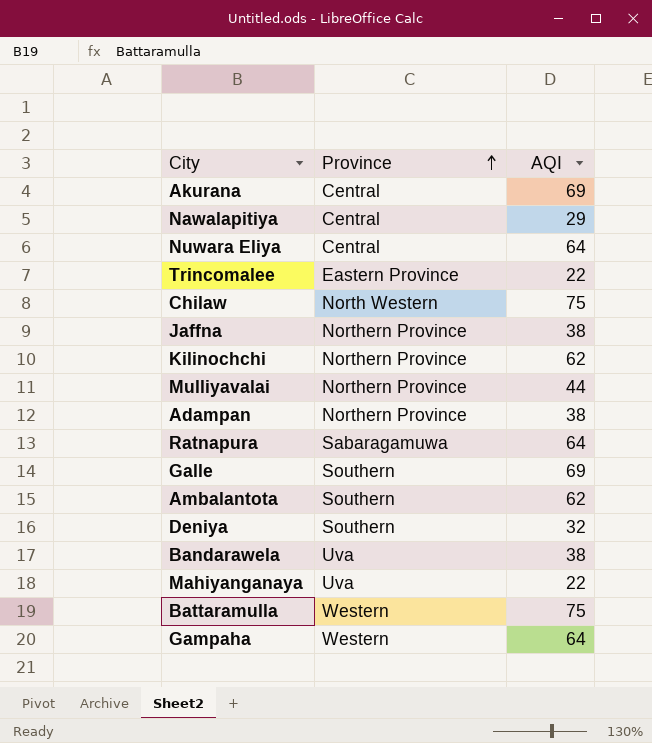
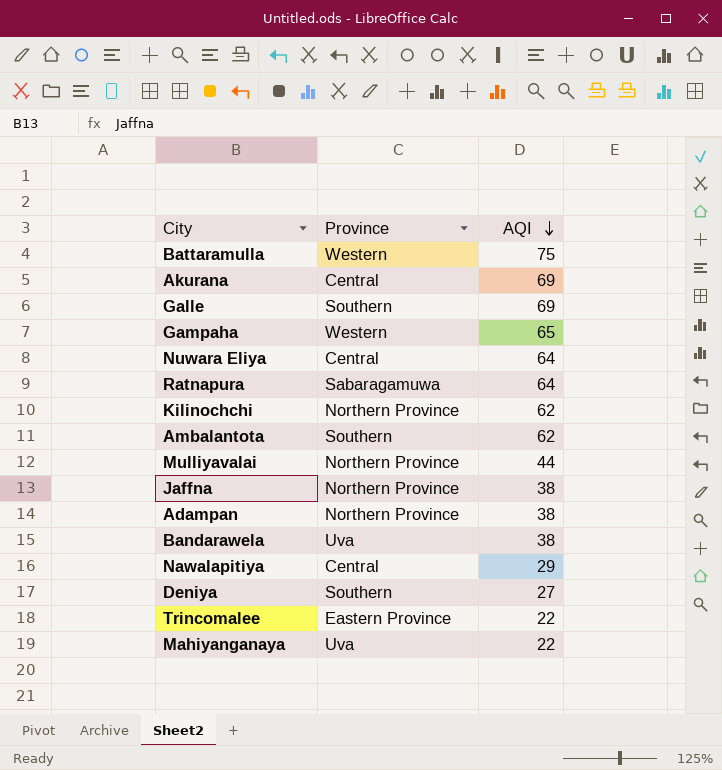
row order: Province ascending -> AQI descending
row Chilaw: North Western | 75 -> none
Gampaha | AQI: 64 -> 65
Deniya | AQI: 32 -> 27

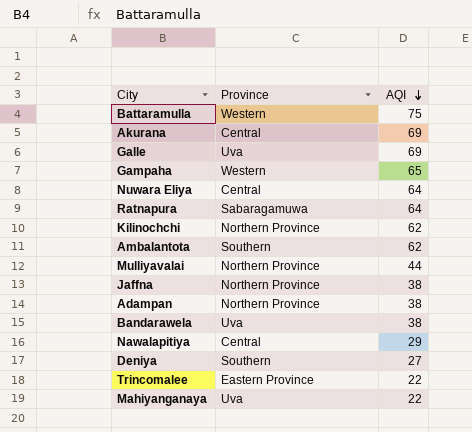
Galle | Province: Southern -> Uva

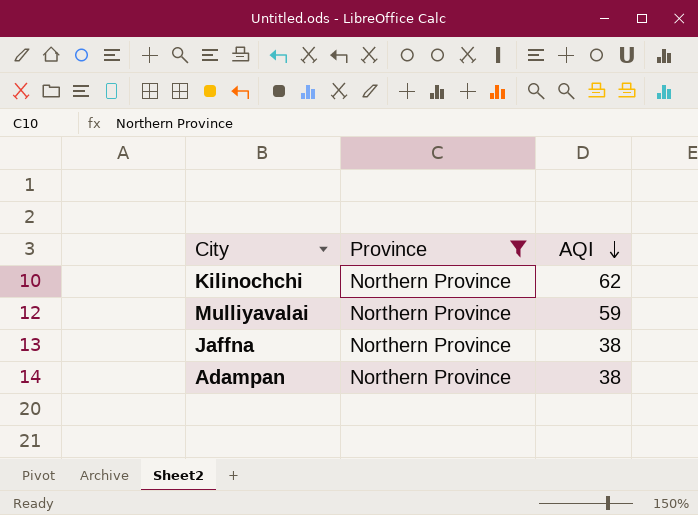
filter: none -> Province = Northern Province
Mulliyavalai | AQI: 44 -> 59

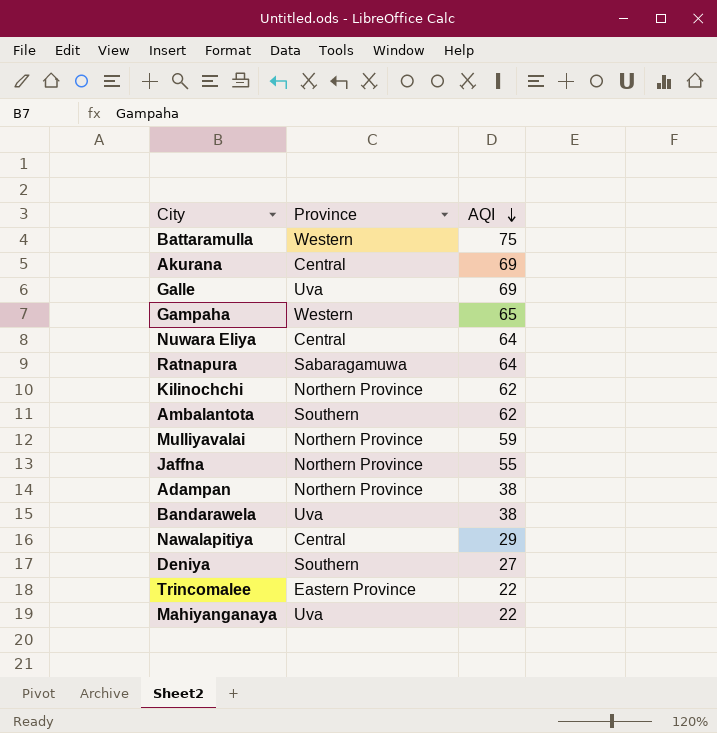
filter: Province = Northern Province -> none
Jaffna | AQI: 38 -> 55

